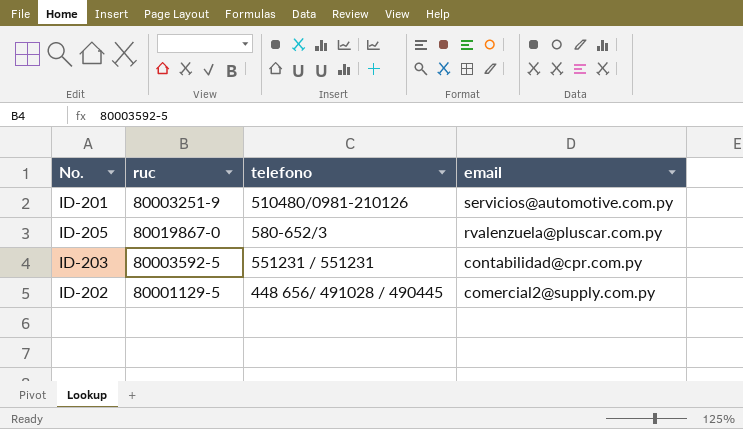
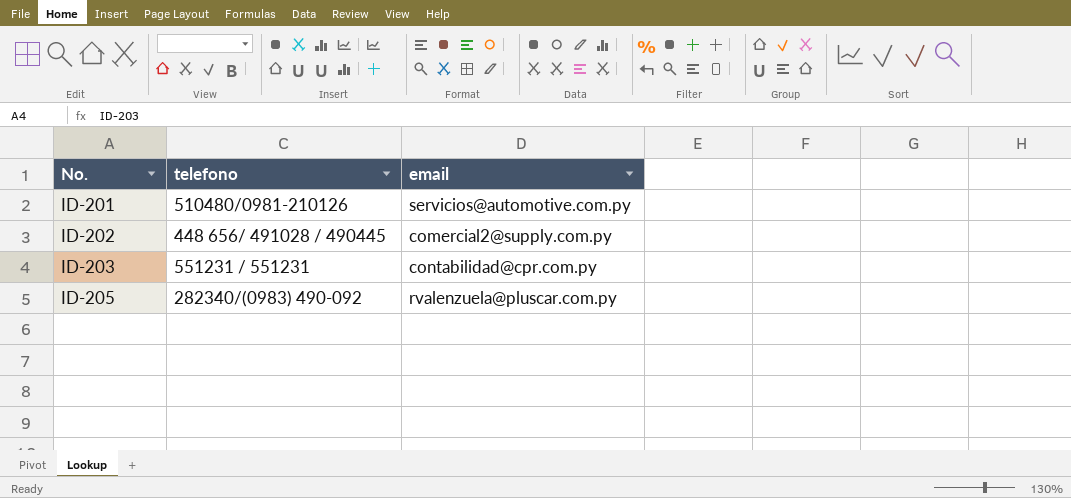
row order: email descending -> No. ascending
column ruc | position: 2 -> none
ID-205 | telefono: 580-652/3 -> 282340/(0983) 490-092

